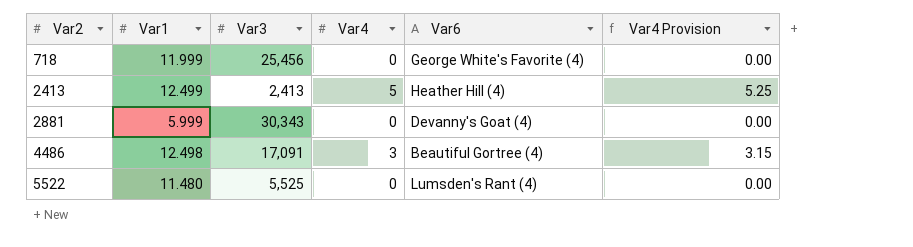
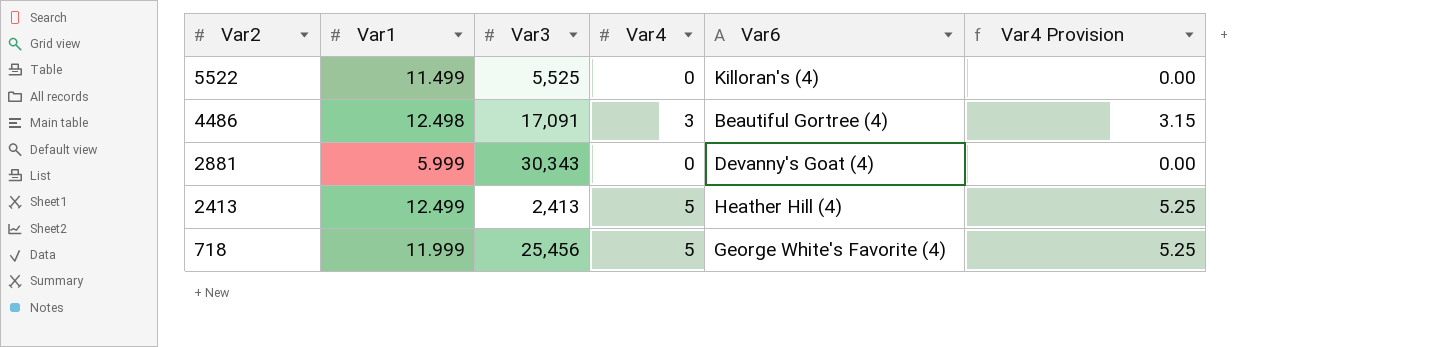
row order: Var2 ascending -> Var2 descending
5522 | Var1: 11.480 -> 11.499
5522 | Var6: Lumsden's Rant (4) -> Killoran's (4)
718 | Var4: 0 -> 5
718 | Var4 Provision: 0.00 -> 5.25

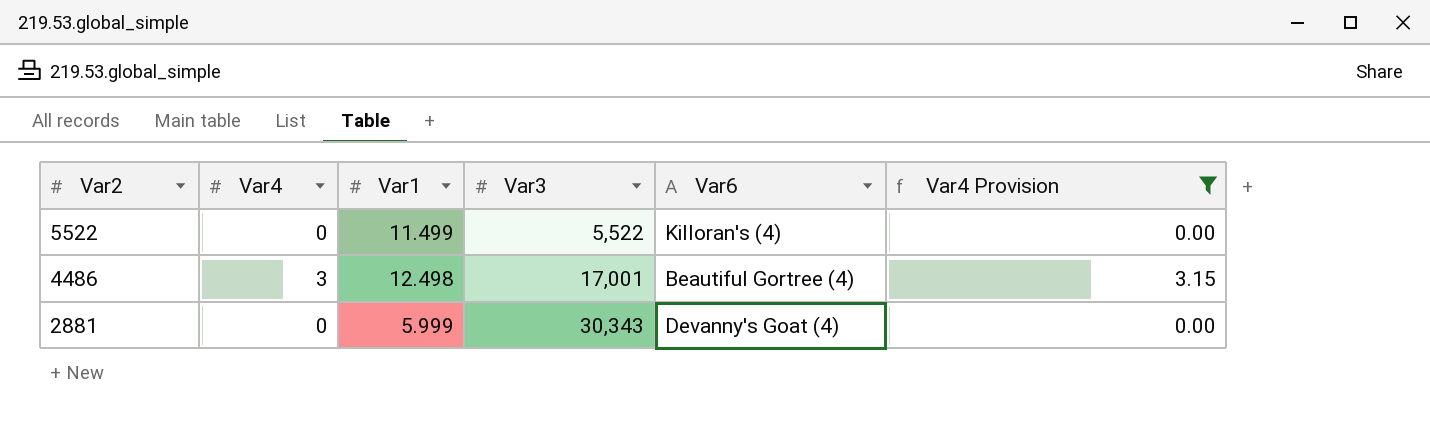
filter: none -> Var4 Provision != 5.25
column Var4 | position: 4 -> 2
5522 | Var3: 5,525 -> 5,522
4486 | Var3: 17,091 -> 17,001

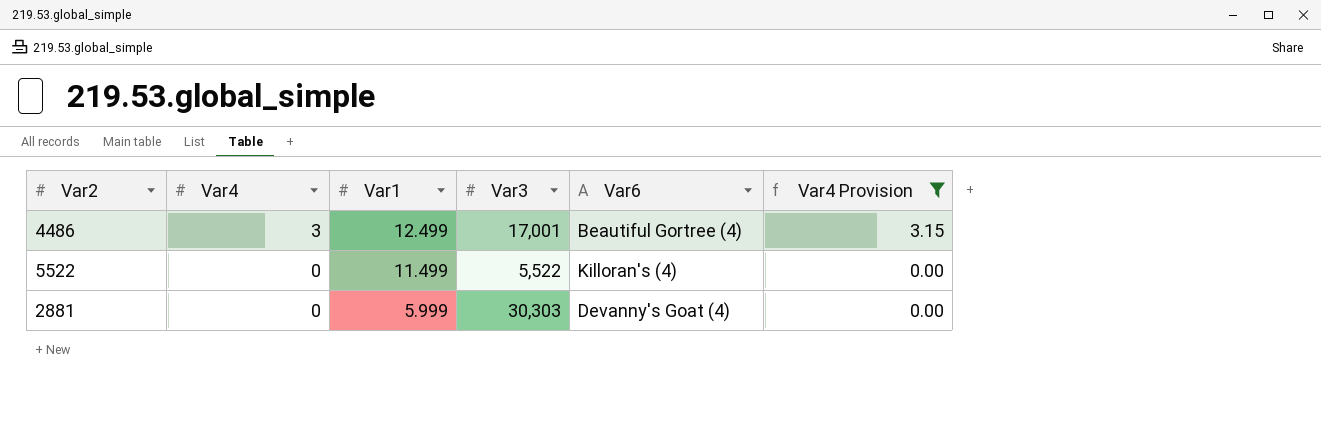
row order: Var2 descending -> Var4 descending
4486 | Var1: 12.498 -> 12.499
2881 | Var3: 30,343 -> 30,303

